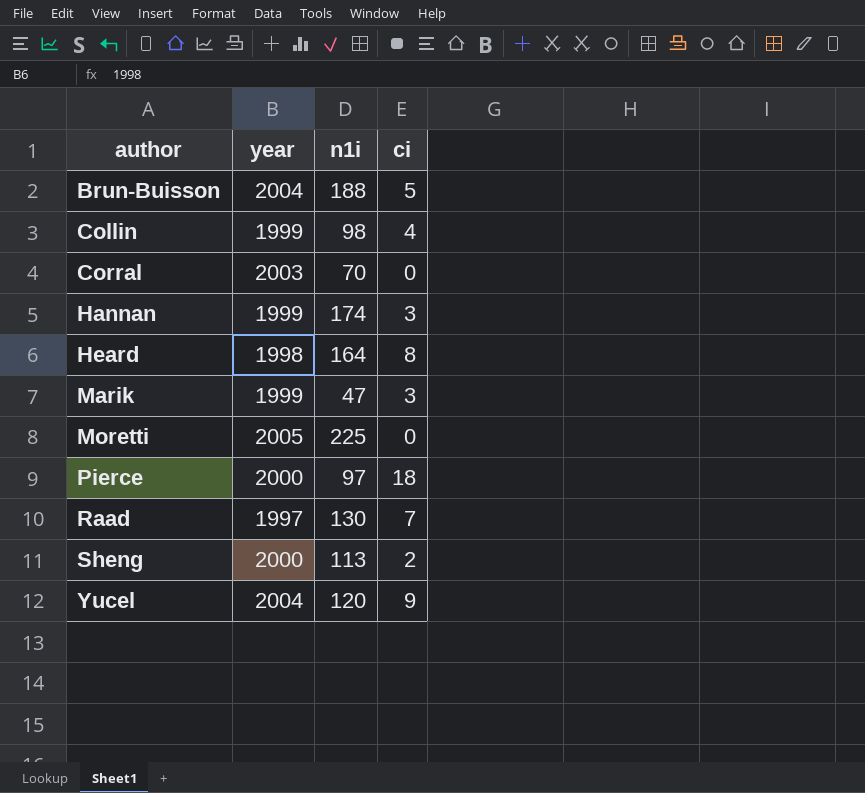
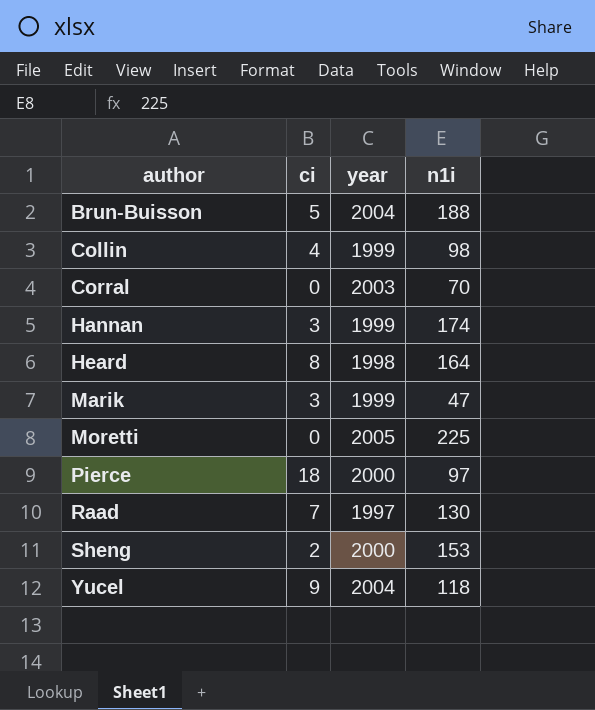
column ci | position: 4 -> 2
Sheng | n1i: 113 -> 153
Yucel | n1i: 120 -> 118

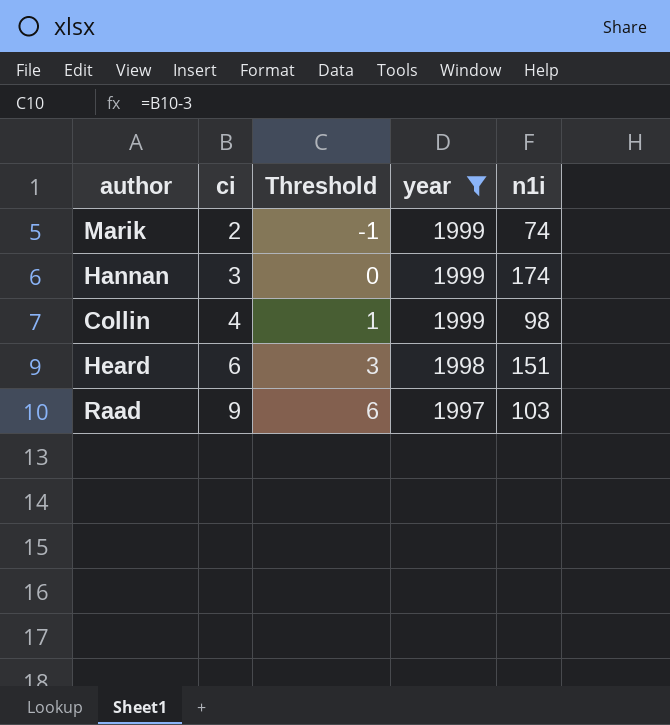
filter: none -> year <= 1999
row order: author ascending -> ci ascending
column Threshold | formula: none -> [ci] - 3
Marik | ci: 3 -> 2
Marik | n1i: 47 -> 74
Heard | ci: 8 -> 6
Heard | n1i: 164 -> 151
Raad | ci: 7 -> 9
Raad | n1i: 130 -> 103

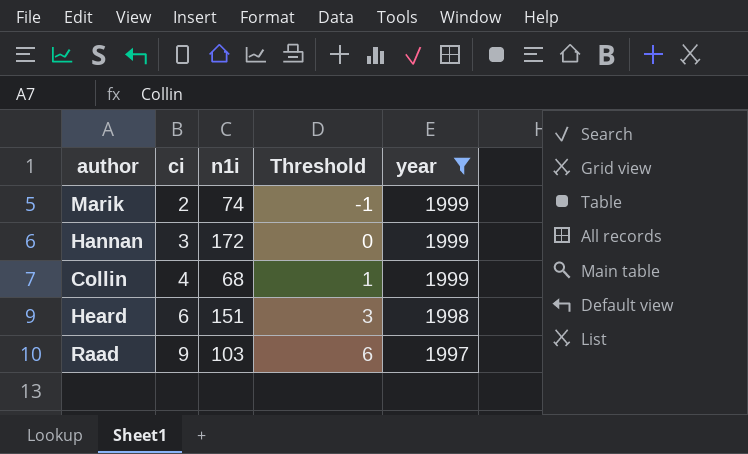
column n1i | position: 5 -> 3
Hannan | n1i: 174 -> 172
Collin | n1i: 98 -> 68

